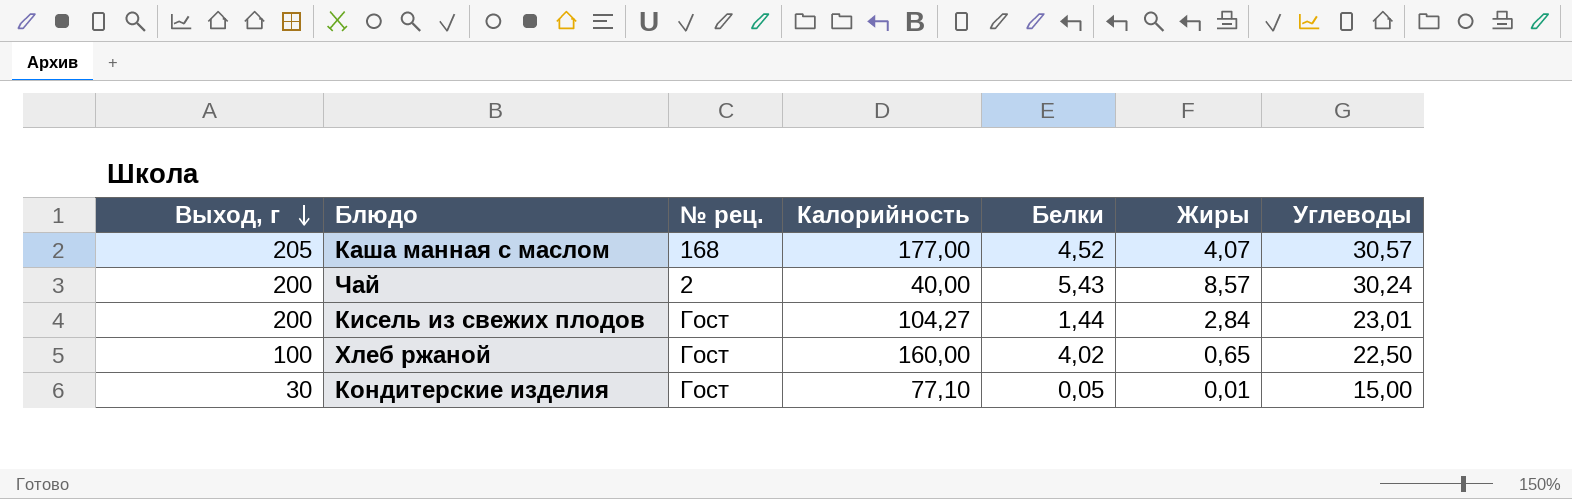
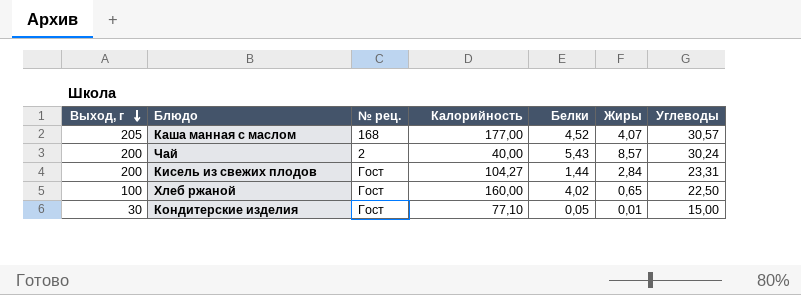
Кисель из свежих плодов | Углеводы: 23,01 -> 23,31

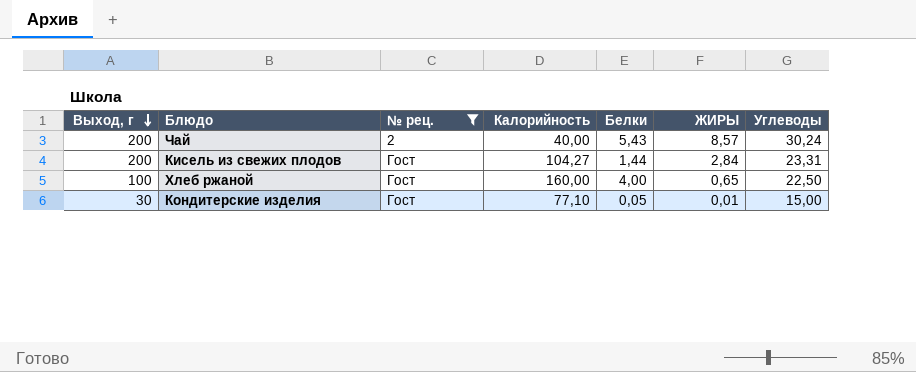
filter: none -> № рец. != 168
column name: Жиры -> ЖИРЫ
Хлеб ржаной | Белки: 4,02 -> 4,00

